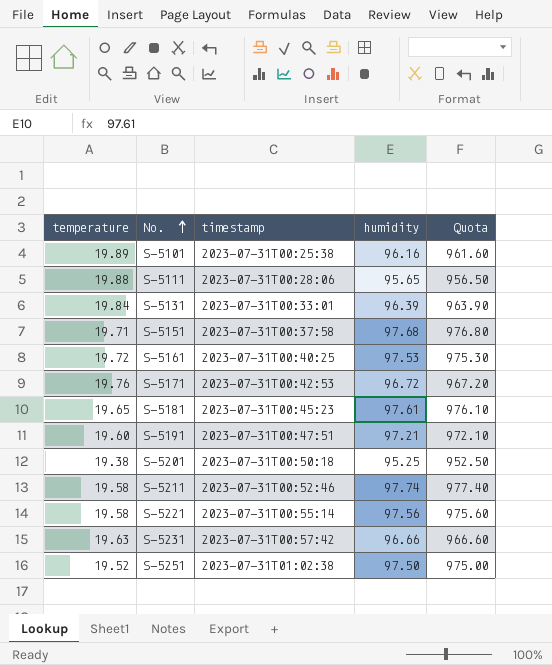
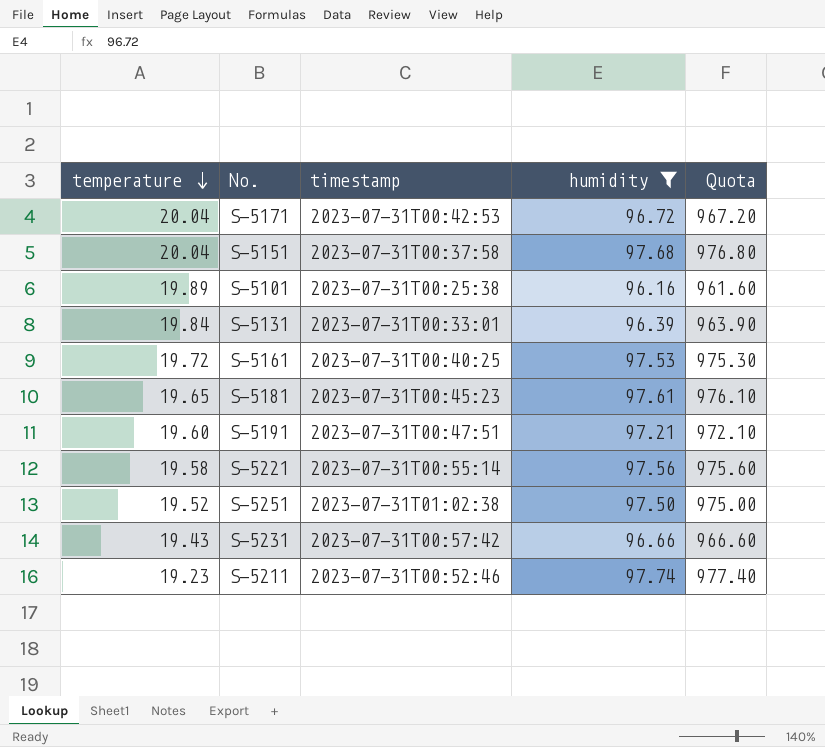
filter: none -> humidity >= 96.16
row order: No. ascending -> temperature descending
S-5171 | temperature: 19.76 -> 20.04
S-5151 | temperature: 19.71 -> 20.04
S-5231 | temperature: 19.63 -> 19.43
S-5211 | temperature: 19.58 -> 19.23

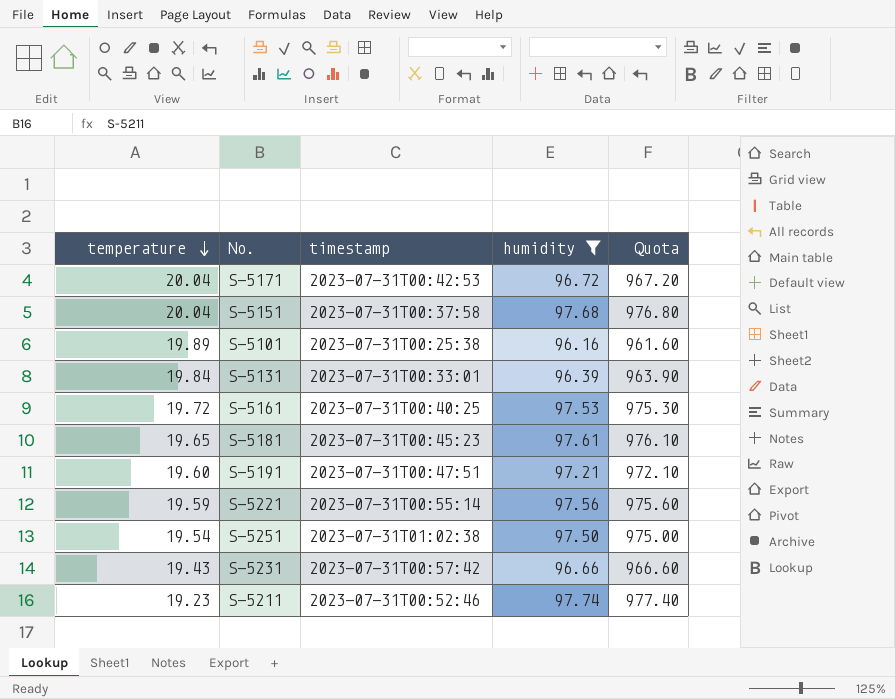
S-5221 | temperature: 19.58 -> 19.59
S-5251 | temperature: 19.52 -> 19.54

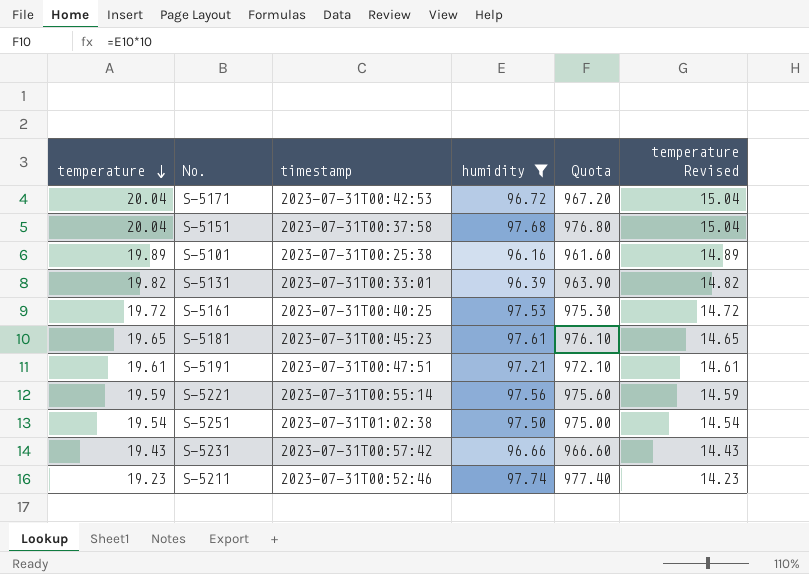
column temperature Revised | formula: none -> [temperature] - 5
S-5131 | temperature: 19.84 -> 19.82
S-5191 | temperature: 19.60 -> 19.61

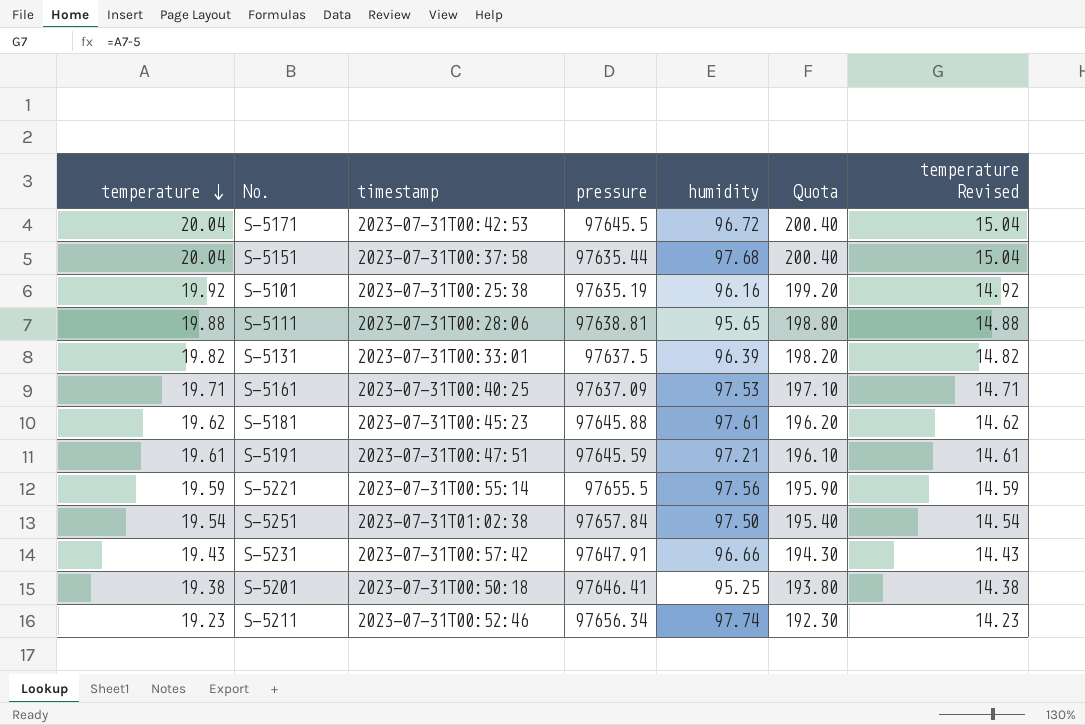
filter: humidity >= 96.16 -> none
column pressure | position: none -> 4
column Quota | formula: [humidity] * 10 -> [temperature] * 10
S-5101 | temperature: 19.89 -> 19.92
S-5101 | temperature Revised: 14.89 -> 14.92
S-5161 | temperature: 19.72 -> 19.71
S-5161 | temperature Revised: 14.72 -> 14.71
S-5181 | temperature: 19.65 -> 19.62
S-5181 | temperature Revised: 14.65 -> 14.62

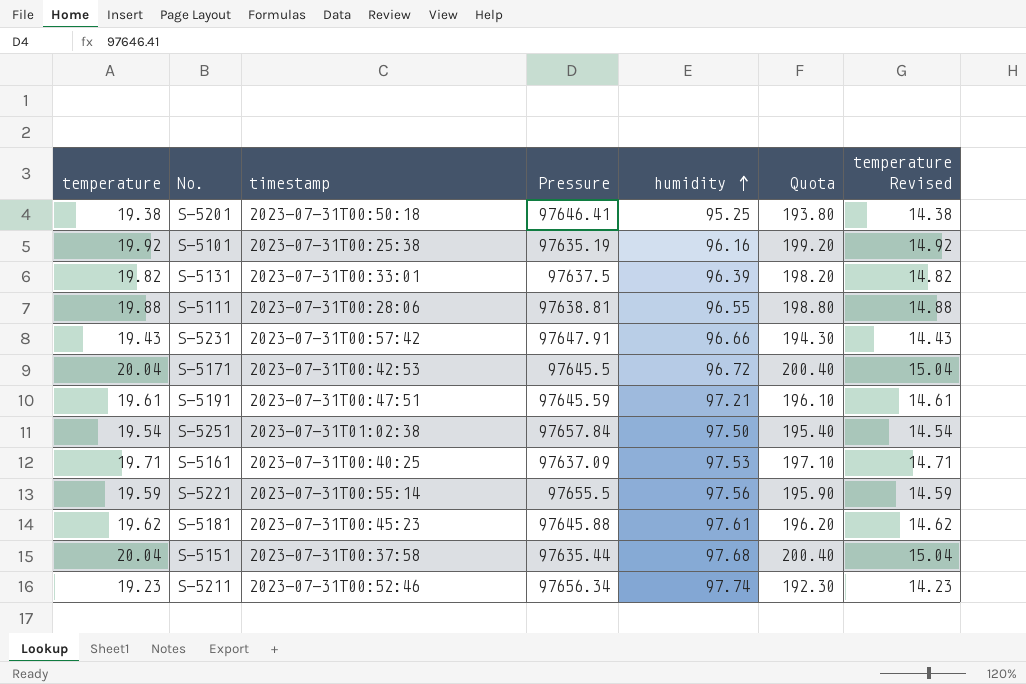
row order: temperature descending -> humidity ascending
column name: pressure -> Pressure
S-5111 | humidity: 95.65 -> 96.55

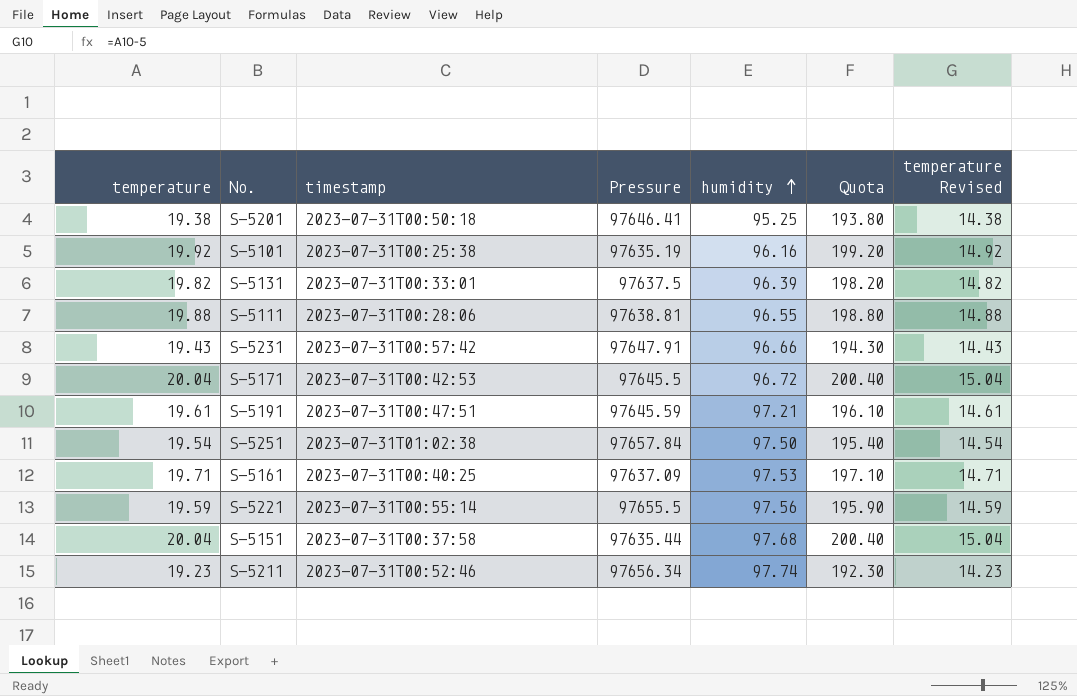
row S-5181: 19.62 | 2023-07-31T00:45:23 | 97645.88 | 97.61 | 196.20 | 14.62 -> none

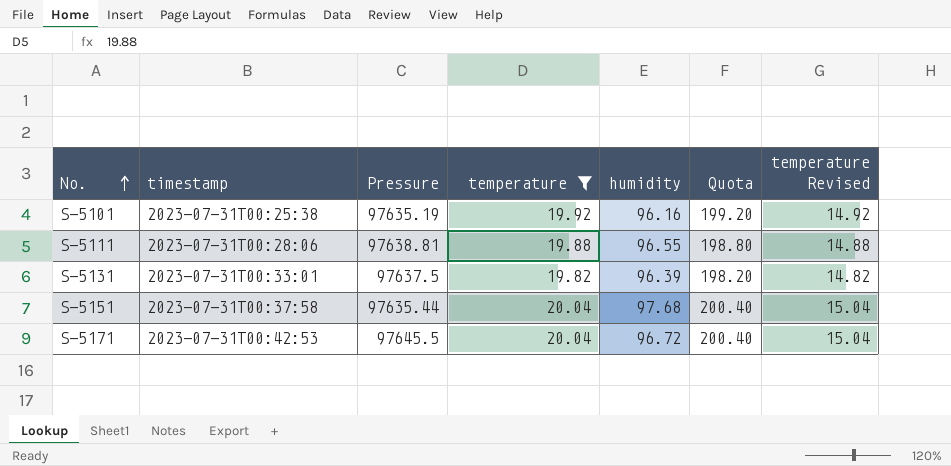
filter: none -> temperature >= 19.82
row order: humidity ascending -> No. ascending
column temperature | position: 1 -> 4

